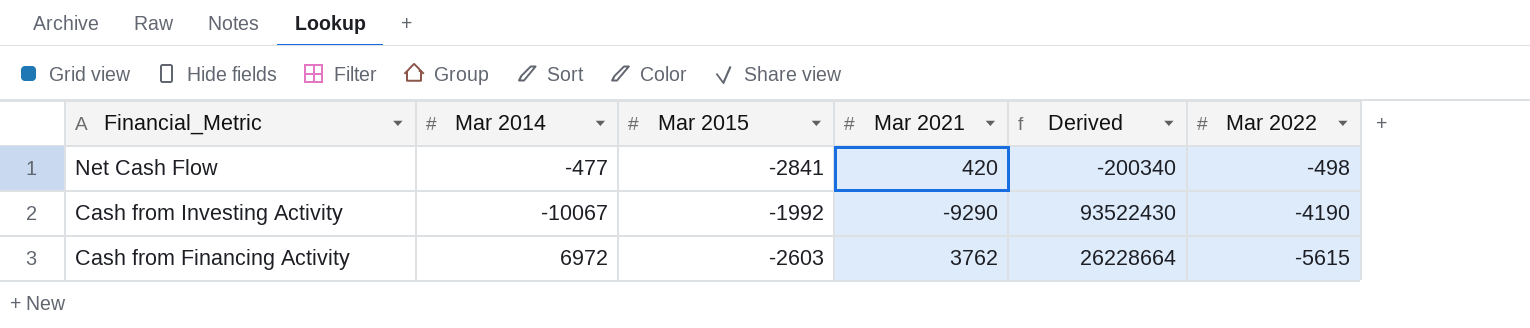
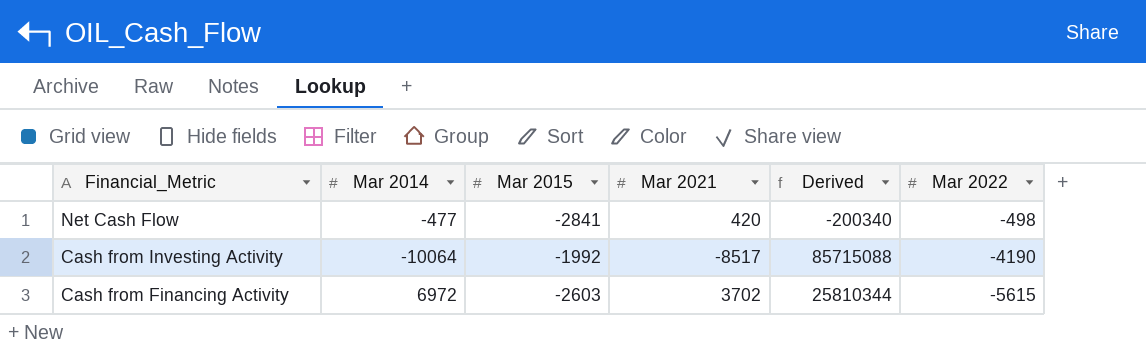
Cash from Investing Activity | Mar 2014: -10067 -> -10064
Cash from Investing Activity | Mar 2021: -9290 -> -8517
Cash from Investing Activity | Derived: 93522430 -> 85715088
Cash from Financing Activity | Mar 2021: 3762 -> 3702
Cash from Financing Activity | Derived: 26228664 -> 25810344

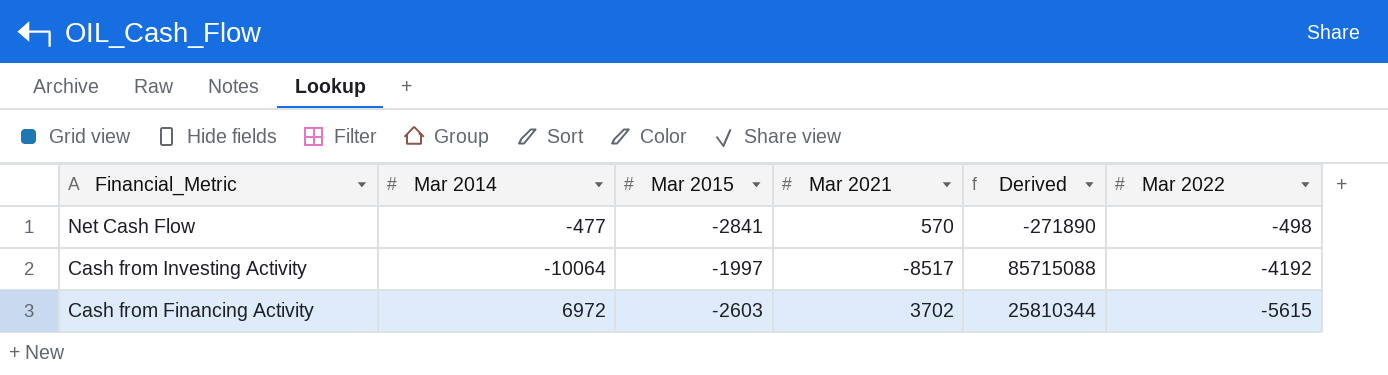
Net Cash Flow | Mar 2021: 420 -> 570
Net Cash Flow | Derived: -200340 -> -271890
Cash from Investing Activity | Mar 2015: -1992 -> -1997
Cash from Investing Activity | Mar 2022: -4190 -> -4192

